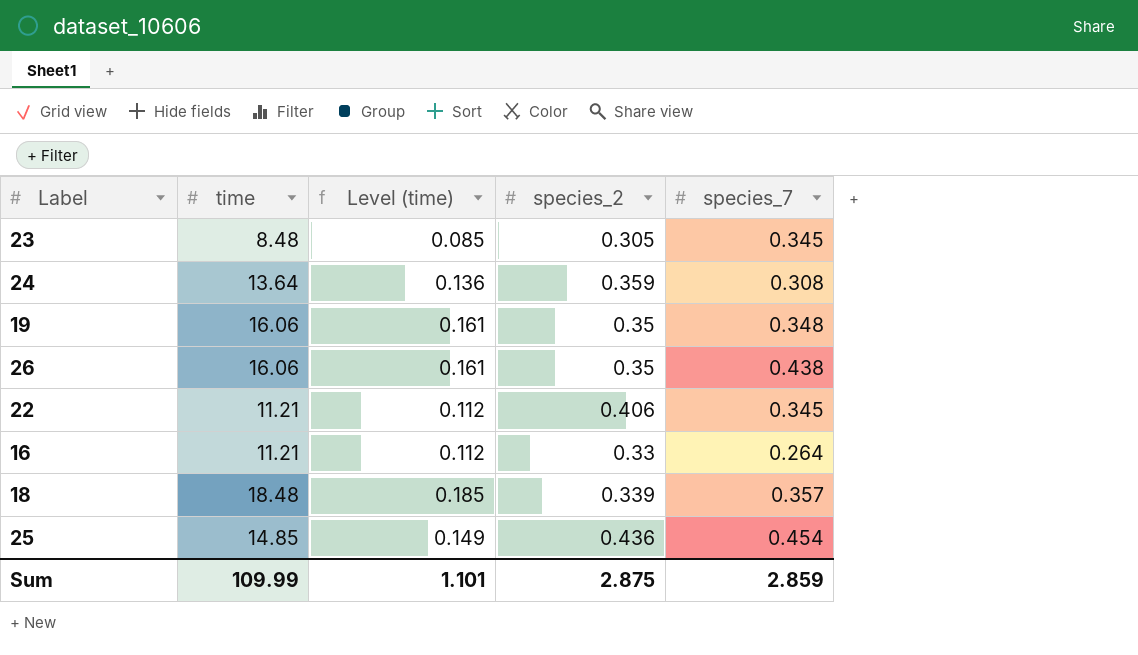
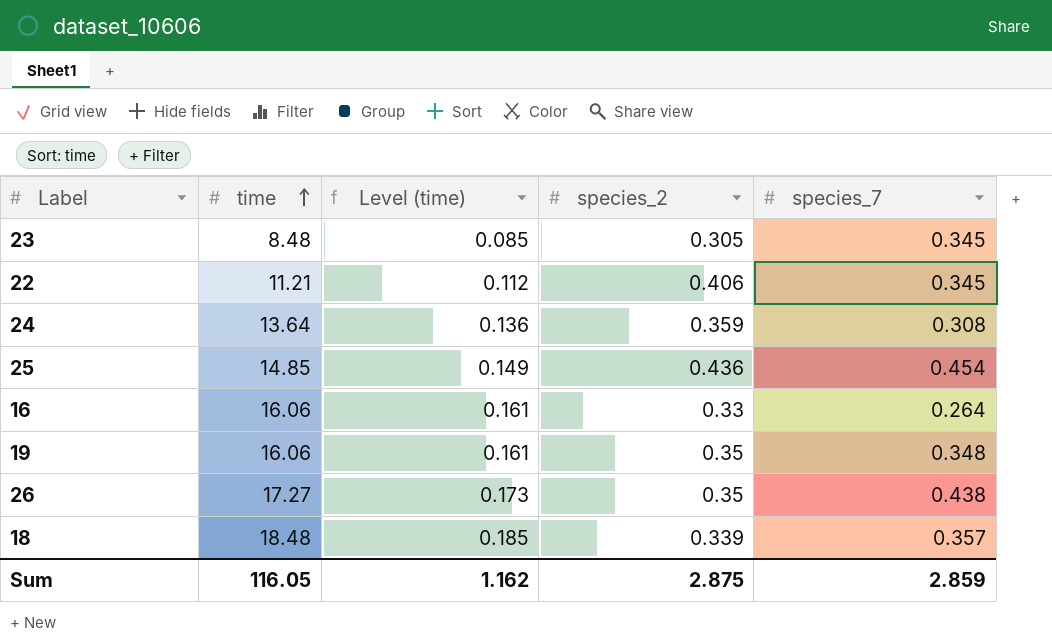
row order: none -> time ascending
16 | time: 11.21 -> 16.06
16 | Level (time): 0.112 -> 0.161
26 | time: 16.06 -> 17.27
26 | Level (time): 0.161 -> 0.173
Sum | time: 109.99 -> 116.05
Sum | Level (time): 1.101 -> 1.162

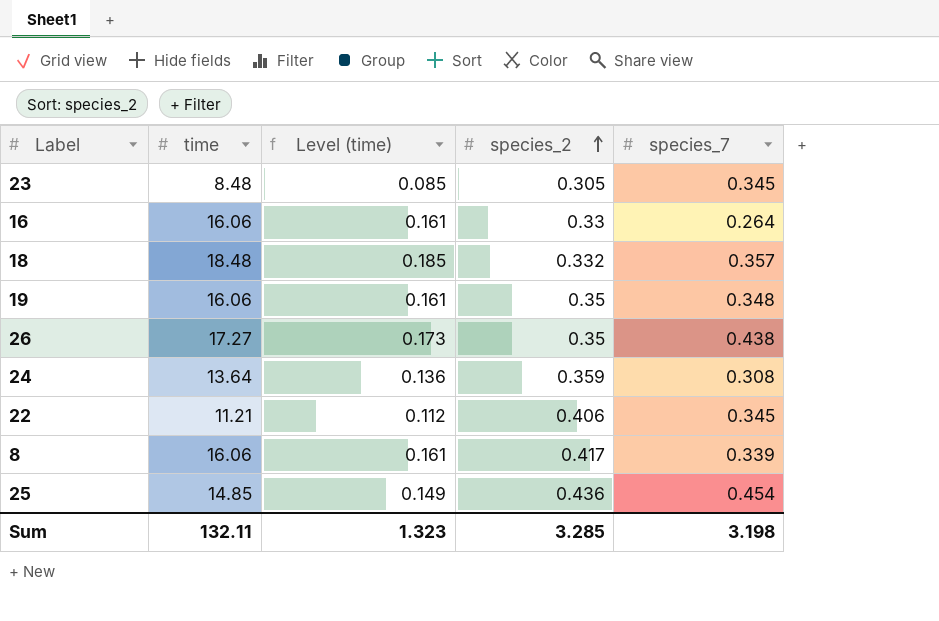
row order: time ascending -> species_2 ascending
18 | species_2: 0.339 -> 0.332
row 8: none -> 16.06 | 0.161 | 0.417 | 0.339
Sum | time: 116.05 -> 132.11
Sum | Level (time): 1.162 -> 1.323
Sum | species_2: 2.875 -> 3.285
Sum | species_7: 2.859 -> 3.198

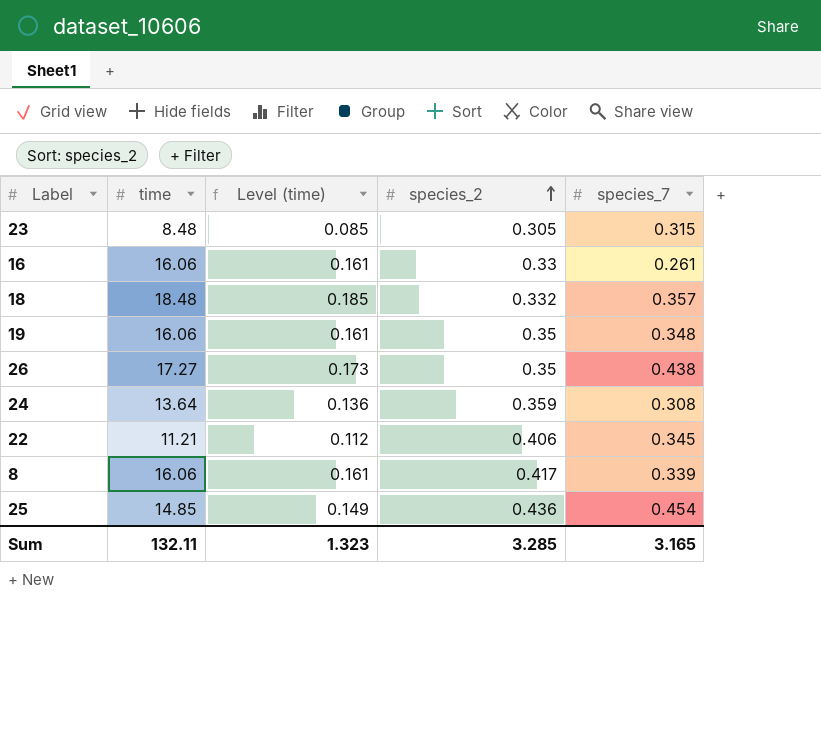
23 | species_7: 0.345 -> 0.315
16 | species_7: 0.264 -> 0.261
Sum | species_7: 3.198 -> 3.165

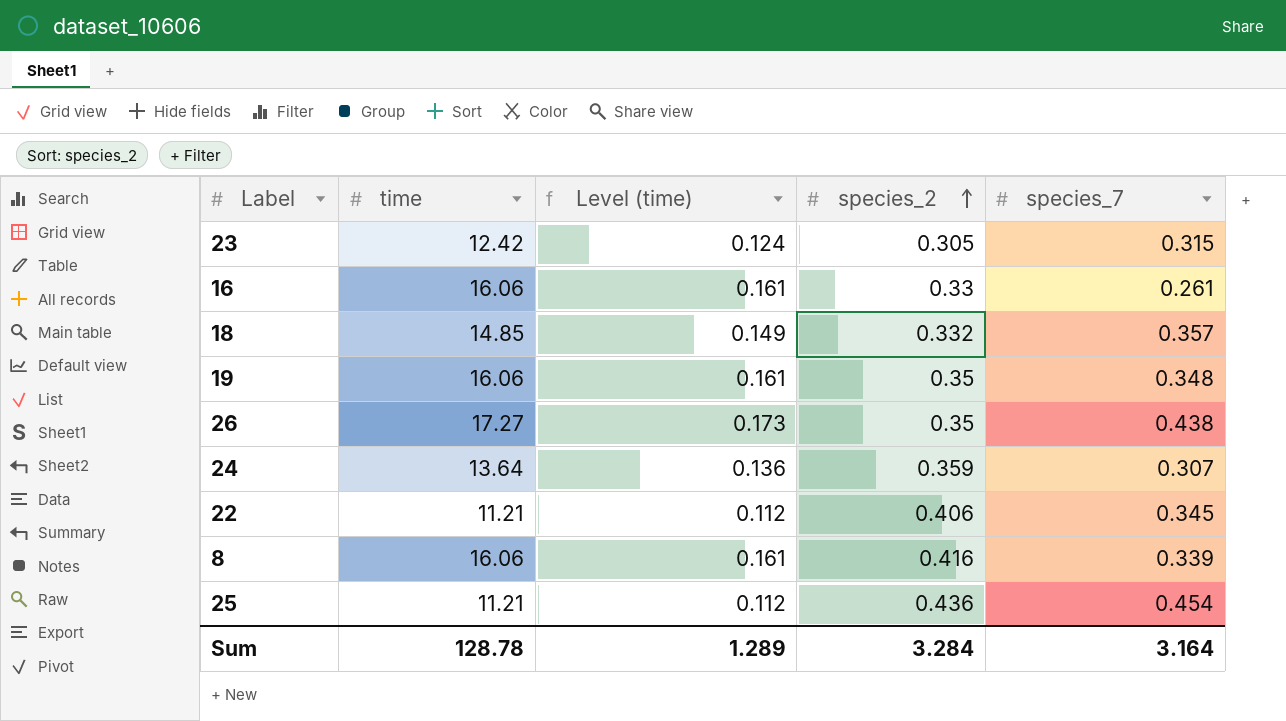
23 | time: 8.48 -> 12.42
23 | Level (time): 0.085 -> 0.124
18 | time: 18.48 -> 14.85
18 | Level (time): 0.185 -> 0.149
24 | species_7: 0.308 -> 0.307
8 | species_2: 0.417 -> 0.416
25 | time: 14.85 -> 11.21
25 | Level (time): 0.149 -> 0.112
Sum | time: 132.11 -> 128.78
Sum | Level (time): 1.323 -> 1.289
Sum | species_2: 3.285 -> 3.284
Sum | species_7: 3.165 -> 3.164

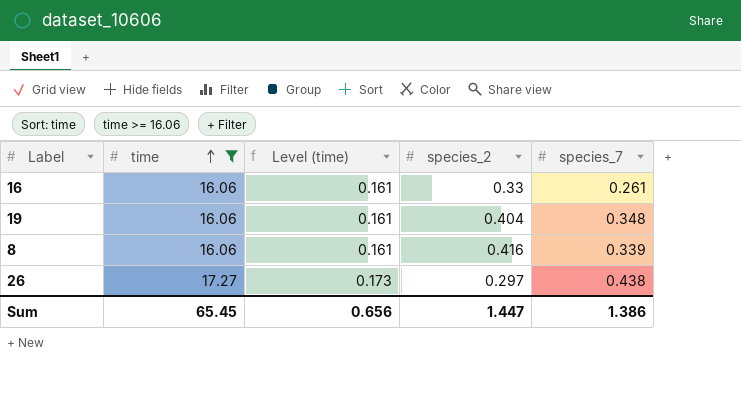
filter: none -> time >= 16.06
row order: species_2 ascending -> time ascending
19 | species_2: 0.35 -> 0.404
26 | species_2: 0.35 -> 0.297
Sum | time: 128.78 -> 65.45
Sum | Level (time): 1.289 -> 0.656
Sum | species_2: 3.284 -> 1.447
Sum | species_7: 3.164 -> 1.386

